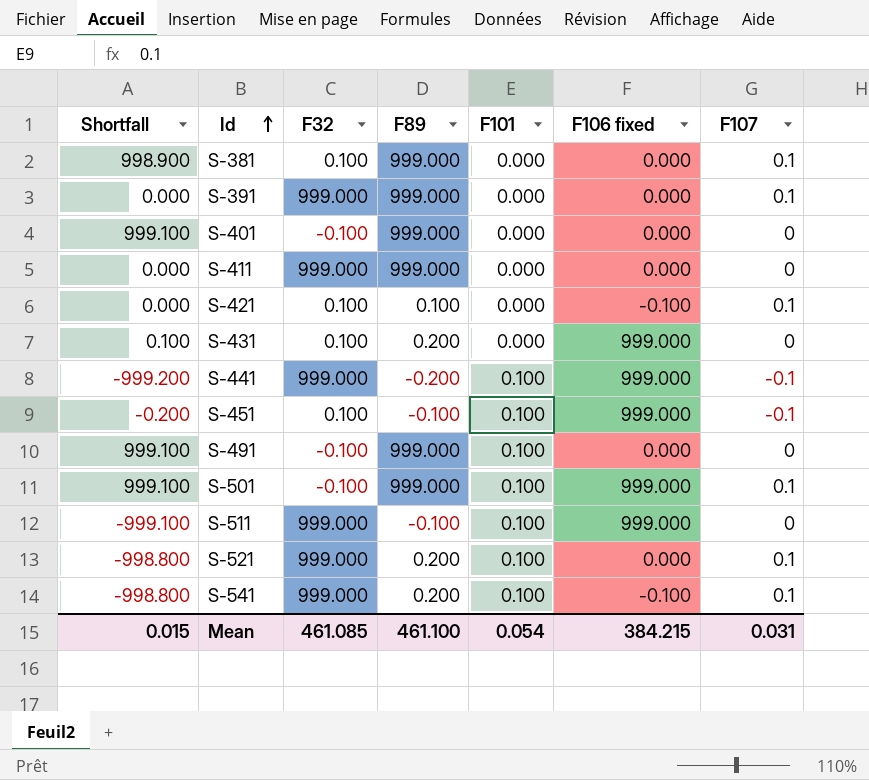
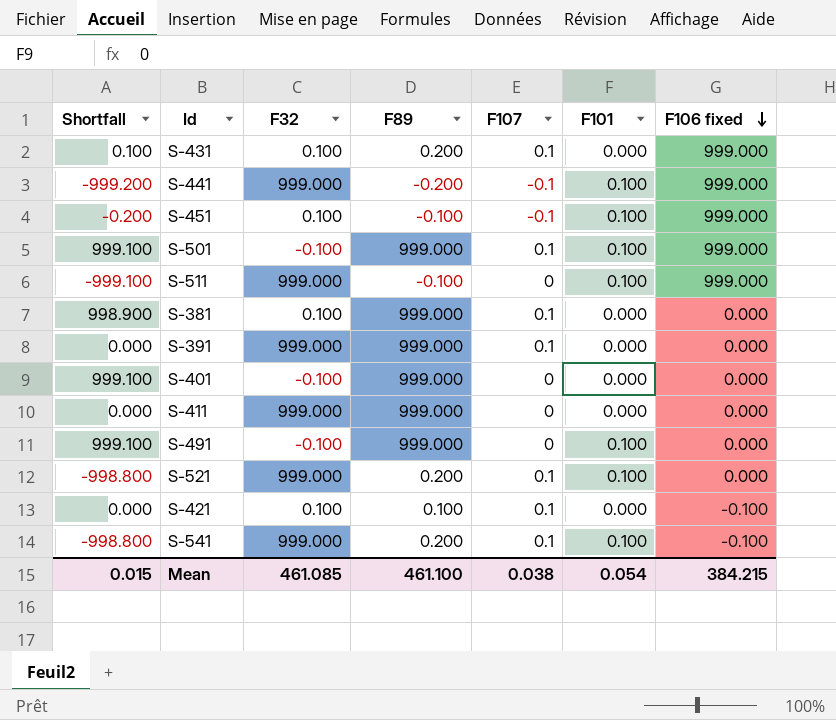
row order: Id ascending -> F106 fixed descending
column F107 | position: 7 -> 5
S-431 | F107: 0 -> 0.1
Mean | F107: 0.031 -> 0.038

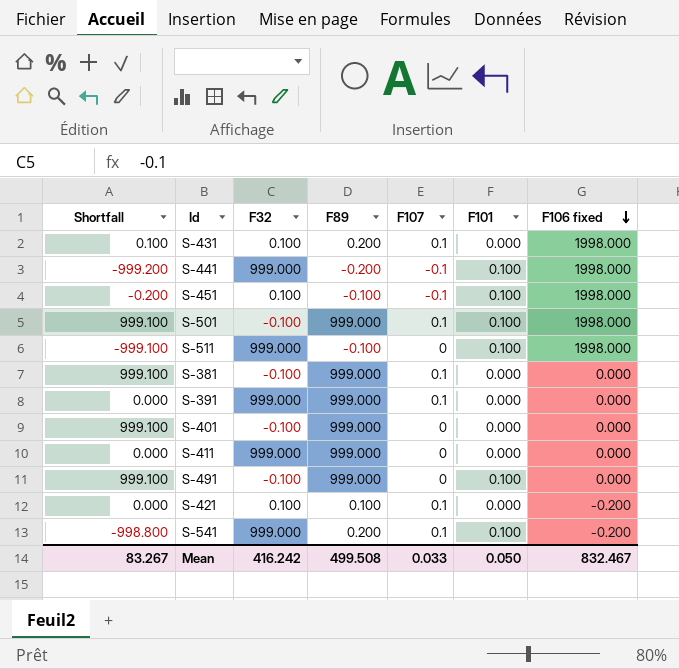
row S-521: -998.800 | 999.000 | 0.200 | 0.1 | 0.100 | 0.000 -> none
S-431 | F106 fixed: 999.000 -> 1998.000
S-441 | F106 fixed: 999.000 -> 1998.000
S-451 | F106 fixed: 999.000 -> 1998.000
S-501 | F106 fixed: 999.000 -> 1998.000
S-511 | F106 fixed: 999.000 -> 1998.000
S-381 | Shortfall: 998.900 -> 999.100
S-381 | F32: 0.100 -> -0.100
S-421 | F106 fixed: -0.100 -> -0.200
S-541 | F106 fixed: -0.100 -> -0.200
Mean | Shortfall: 0.015 -> 83.267
Mean | F32: 461.085 -> 416.242
Mean | F89: 461.100 -> 499.508
Mean | F107: 0.038 -> 0.033
Mean | F101: 0.054 -> 0.050
Mean | F106 fixed: 384.215 -> 832.467

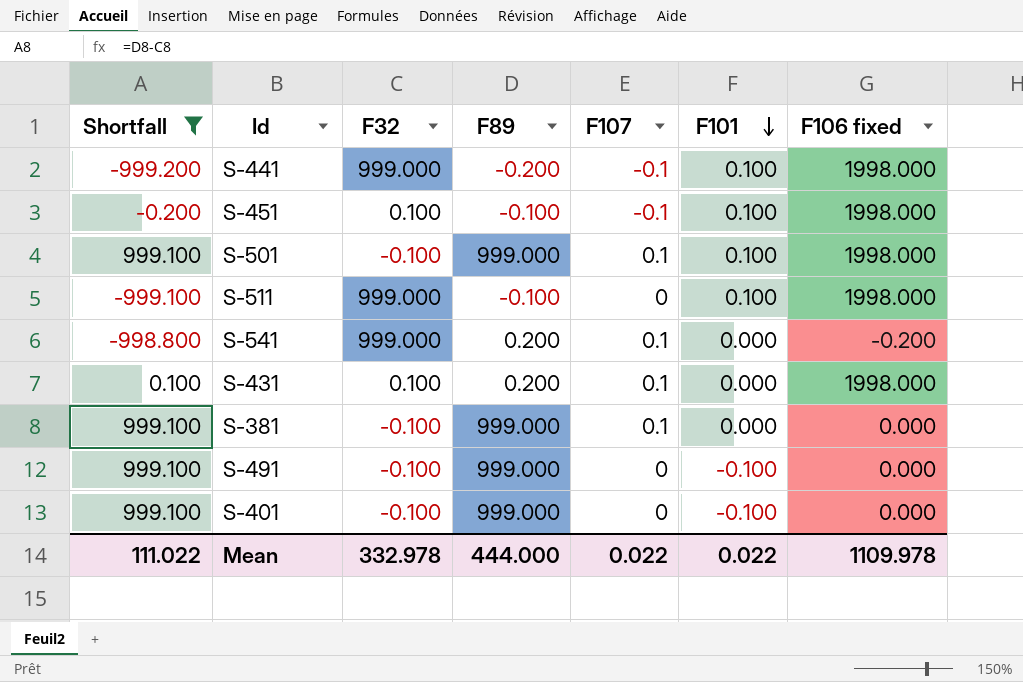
filter: none -> Shortfall != 0.000
row order: F106 fixed descending -> F101 descending
S-541 | F101: 0.100 -> 0.000
S-491 | F101: 0.100 -> -0.100
S-401 | F101: 0.000 -> -0.100
Mean | Shortfall: 83.267 -> 111.022
Mean | F32: 416.242 -> 332.978
Mean | F89: 499.508 -> 444.000
Mean | F107: 0.033 -> 0.022
Mean | F101: 0.050 -> 0.022
Mean | F106 fixed: 832.467 -> 1109.978

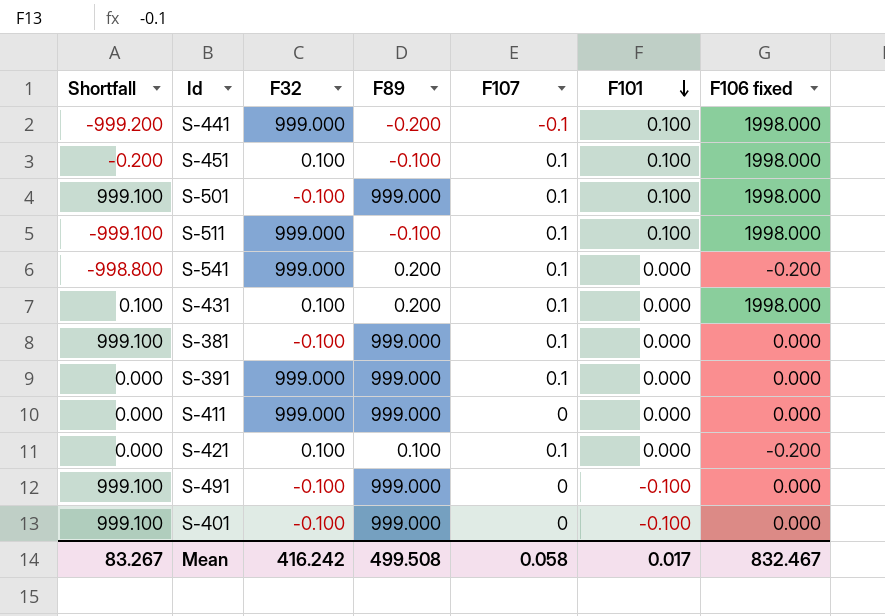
filter: Shortfall != 0.000 -> none
S-451 | F107: -0.1 -> 0.1
S-511 | F107: 0 -> 0.1
Mean | Shortfall: 111.022 -> 83.267
Mean | F32: 332.978 -> 416.242
Mean | F89: 444.000 -> 499.508
Mean | F107: 0.022 -> 0.058
Mean | F101: 0.022 -> 0.017
Mean | F106 fixed: 1109.978 -> 832.467

